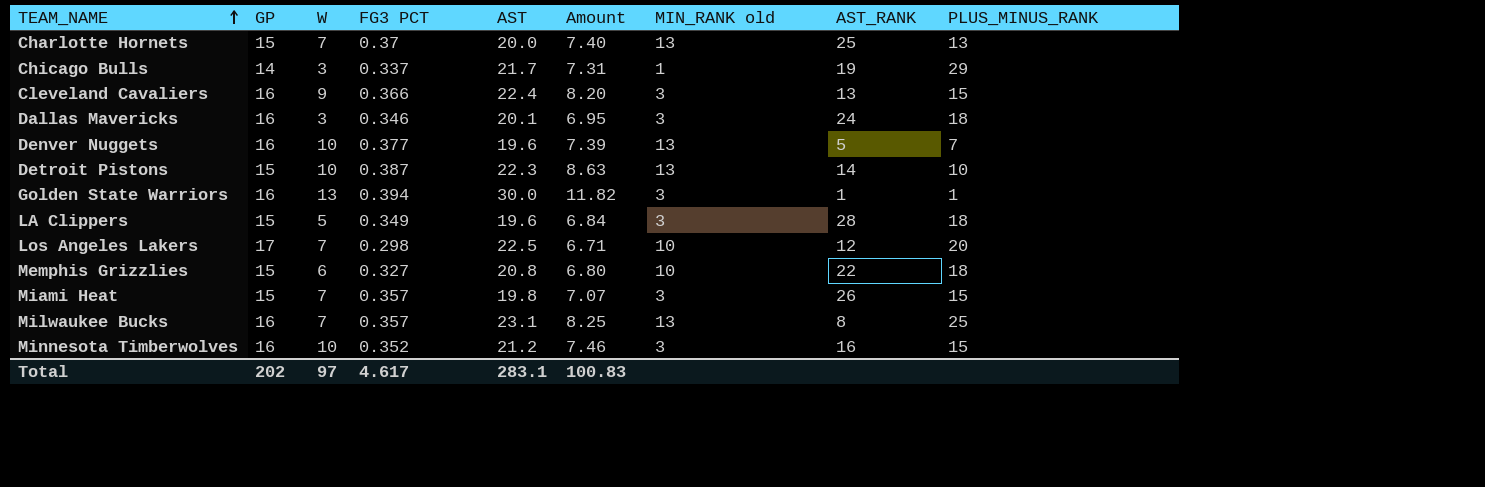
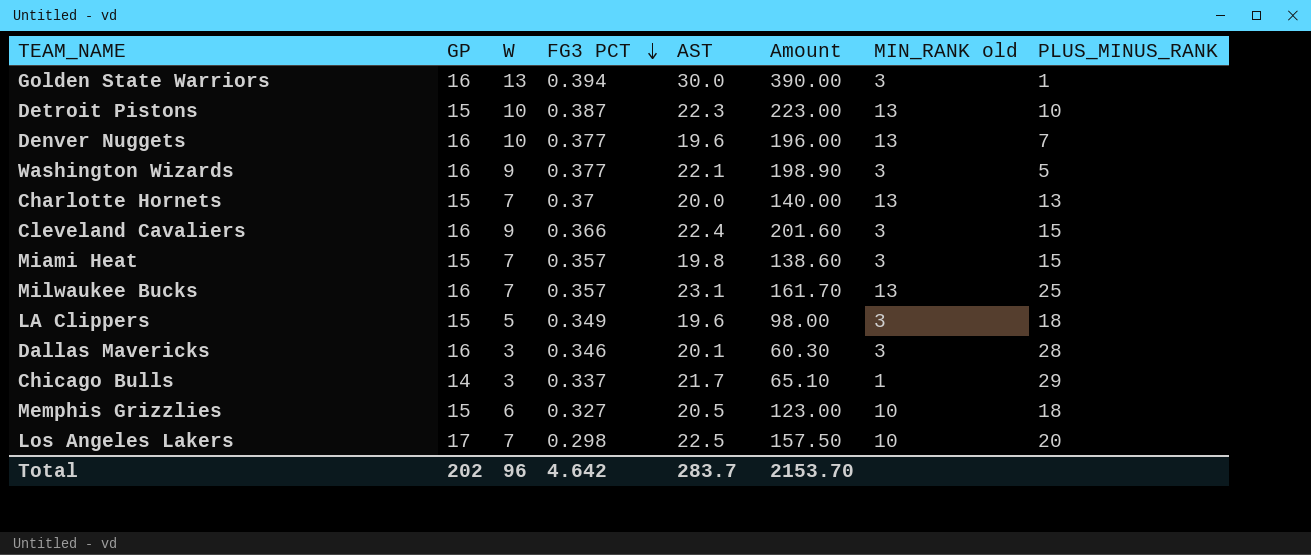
row order: TEAM_NAME ascending -> FG3 PCT descending
column AST_RANK | position: 8 -> none
column Amount | formula: [FG3 PCT] * [AST] -> [W] * [AST]
row Minnesota Timberwolves: 16 | 10 | 0.352 | 21.2 | 7.46 | 3 | 16 | 15 -> none
row Washington Wizards: none -> 16 | 9 | 0.377 | 22.1 | 198.90 | 3 | 5
Dallas Mavericks | PLUS_MINUS_RANK: 18 -> 28
Memphis Grizzlies | AST: 20.8 -> 20.5
Total | W: 97 -> 96
Total | FG3 PCT: 4.617 -> 4.642
Total | AST: 283.1 -> 283.7
Total | Amount: 100.83 -> 2153.70

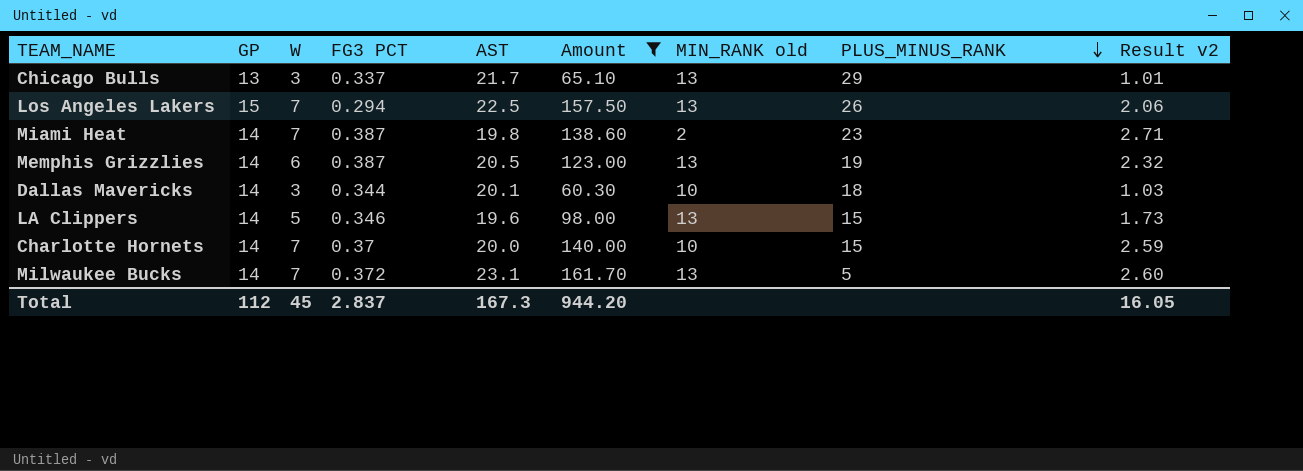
filter: none -> Amount <= 161.70
row order: FG3 PCT descending -> PLUS_MINUS_RANK descending
column Result v2 | formula: none -> [W] * [FG3 PCT]
Chicago Bulls | GP: 14 -> 13
Chicago Bulls | MIN_RANK old: 1 -> 13
Los Angeles Lakers | GP: 17 -> 15
Los Angeles Lakers | FG3 PCT: 0.298 -> 0.294
Los Angeles Lakers | MIN_RANK old: 10 -> 13
Los Angeles Lakers | PLUS_MINUS_RANK: 20 -> 26
Miami Heat | GP: 15 -> 14
Miami Heat | FG3 PCT: 0.357 -> 0.387
Miami Heat | MIN_RANK old: 3 -> 2
Miami Heat | PLUS_MINUS_RANK: 15 -> 23
Memphis Grizzlies | GP: 15 -> 14
Memphis Grizzlies | FG3 PCT: 0.327 -> 0.387
Memphis Grizzlies | MIN_RANK old: 10 -> 13
Memphis Grizzlies | PLUS_MINUS_RANK: 18 -> 19
Dallas Mavericks | GP: 16 -> 14
Dallas Mavericks | FG3 PCT: 0.346 -> 0.344
Dallas Mavericks | MIN_RANK old: 3 -> 10
Dallas Mavericks | PLUS_MINUS_RANK: 28 -> 18
LA Clippers | GP: 15 -> 14
LA Clippers | FG3 PCT: 0.349 -> 0.346
LA Clippers | MIN_RANK old: 3 -> 13
LA Clippers | PLUS_MINUS_RANK: 18 -> 15
Charlotte Hornets | GP: 15 -> 14
Charlotte Hornets | MIN_RANK old: 13 -> 10
Charlotte Hornets | PLUS_MINUS_RANK: 13 -> 15
Milwaukee Bucks | GP: 16 -> 14
Milwaukee Bucks | FG3 PCT: 0.357 -> 0.372
Milwaukee Bucks | PLUS_MINUS_RANK: 25 -> 5
Total | GP: 202 -> 112
Total | W: 96 -> 45
Total | FG3 PCT: 4.642 -> 2.837
Total | AST: 283.7 -> 167.3
Total | Amount: 2153.70 -> 944.20

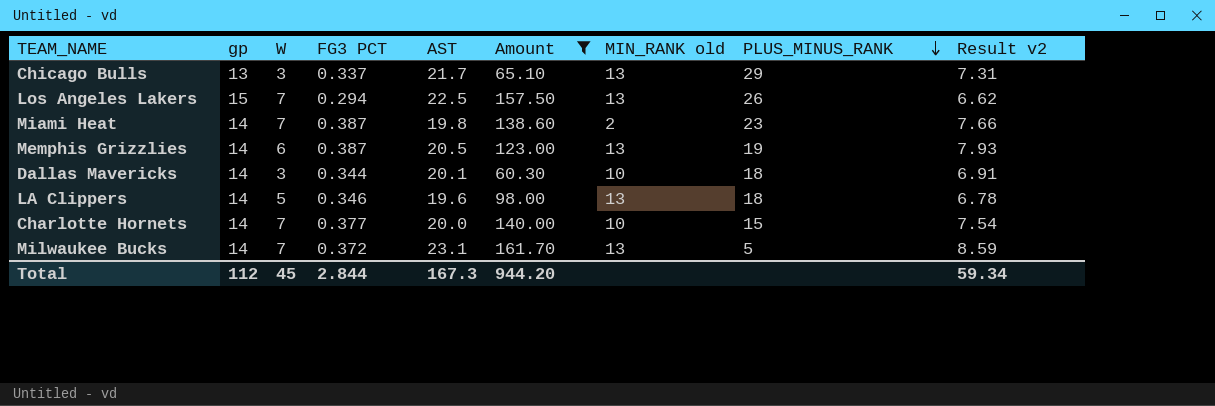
column name: GP -> gp
column Result v2 | formula: [W] * [FG3 PCT] -> [FG3 PCT] * [AST]
LA Clippers | PLUS_MINUS_RANK: 15 -> 18
Charlotte Hornets | FG3 PCT: 0.37 -> 0.377
Total | FG3 PCT: 2.837 -> 2.844
Total | Result v2: 16.05 -> 59.34

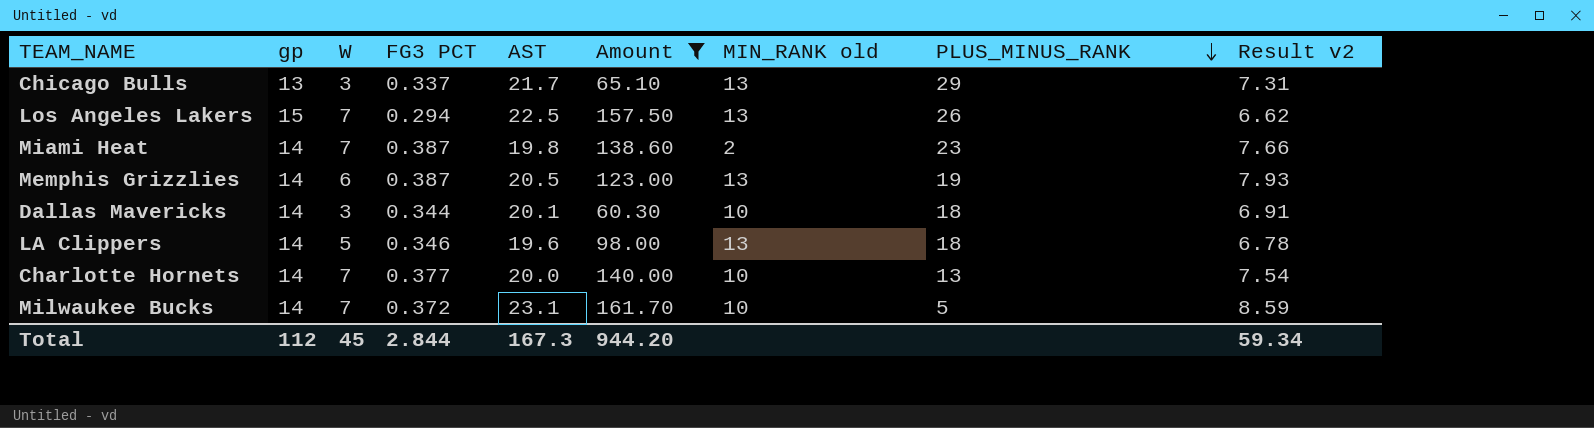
Charlotte Hornets | PLUS_MINUS_RANK: 15 -> 13
Milwaukee Bucks | MIN_RANK old: 13 -> 10

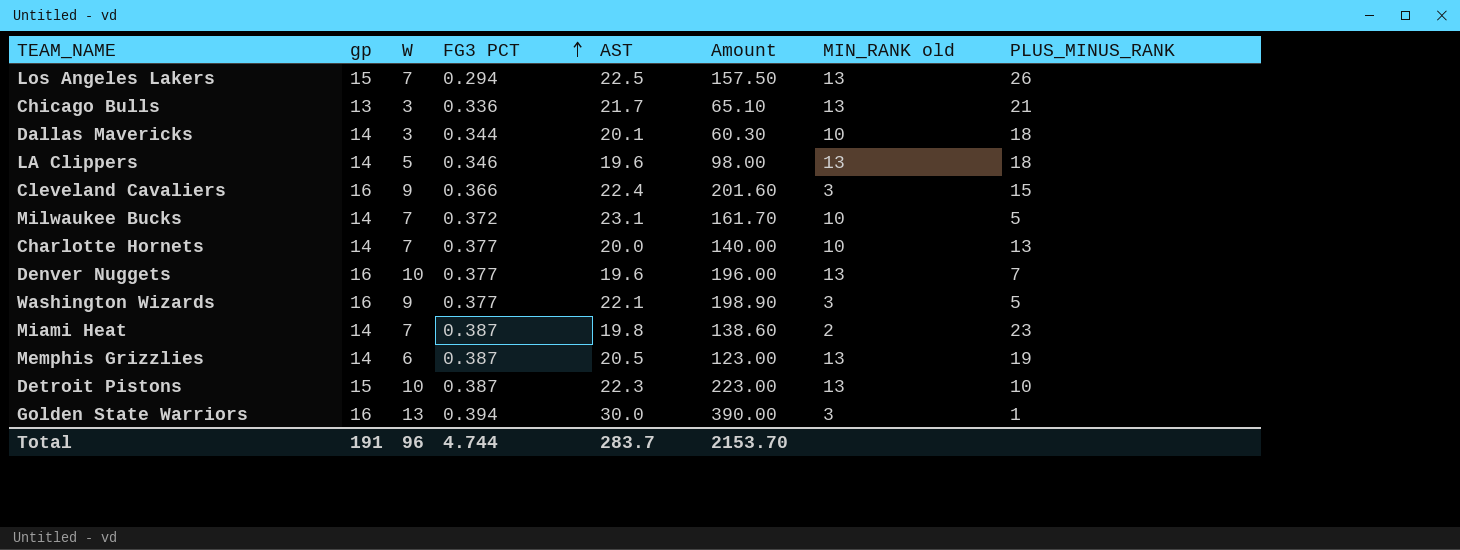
filter: Amount <= 161.70 -> none
row order: PLUS_MINUS_RANK descending -> FG3 PCT ascending
column Result v2 | formula: [FG3 PCT] * [AST] -> none
Chicago Bulls | FG3 PCT: 0.337 -> 0.336
Chicago Bulls | PLUS_MINUS_RANK: 29 -> 21
Total | gp: 112 -> 191
Total | W: 45 -> 96
Total | FG3 PCT: 2.844 -> 4.744
Total | AST: 167.3 -> 283.7
Total | Amount: 944.20 -> 2153.70

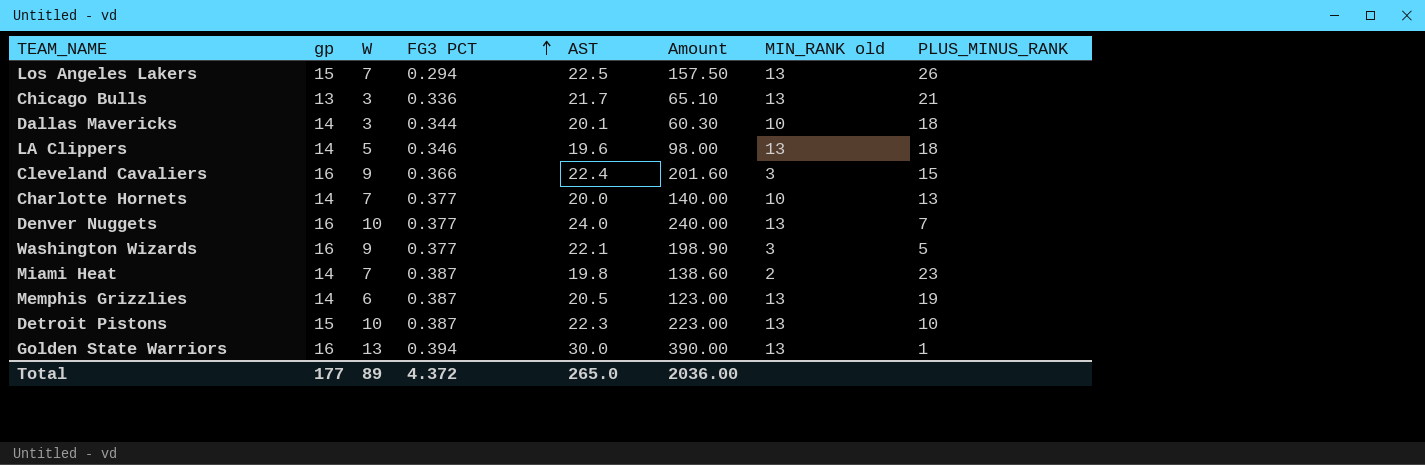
row Milwaukee Bucks: 14 | 7 | 0.372 | 23.1 | 161.70 | 10 | 5 -> none
Denver Nuggets | AST: 19.6 -> 24.0
Denver Nuggets | Amount: 196.00 -> 240.00
Golden State Warriors | MIN_RANK old: 3 -> 13
Total | gp: 191 -> 177
Total | W: 96 -> 89
Total | FG3 PCT: 4.744 -> 4.372
Total | AST: 283.7 -> 265.0
Total | Amount: 2153.70 -> 2036.00

